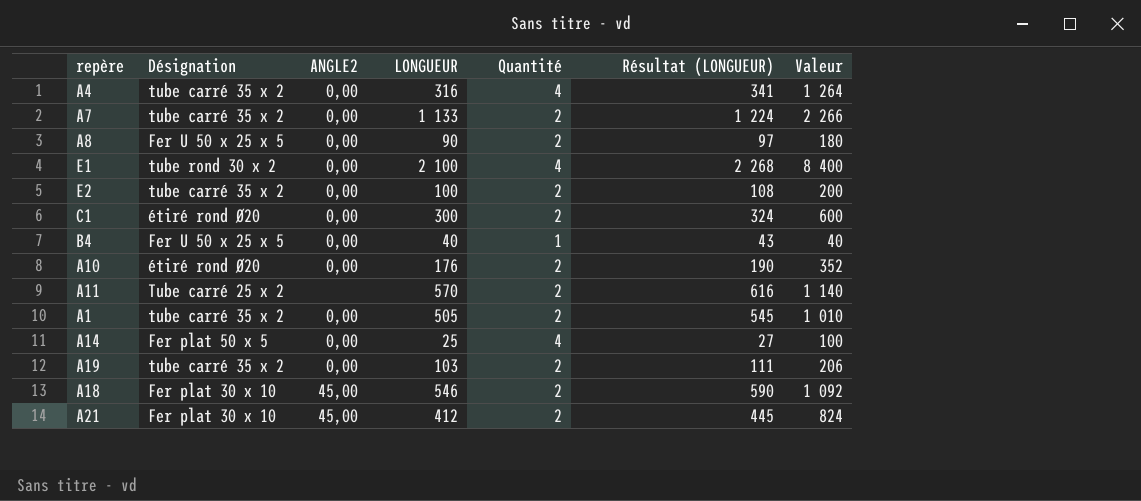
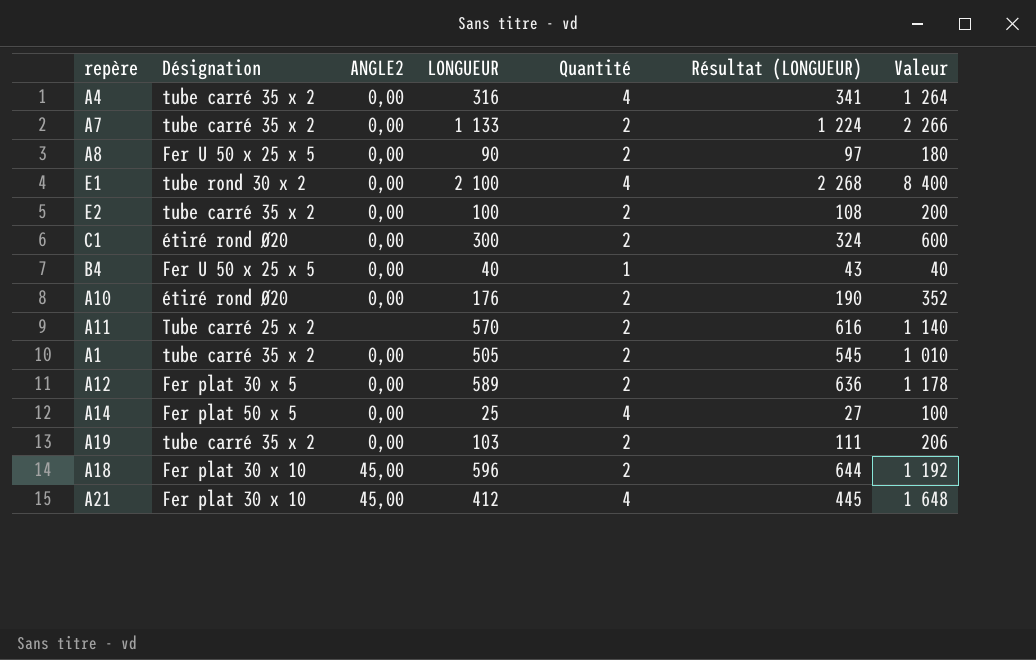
row A12: none -> Fer plat 30 x 5 | 0,00 | 589 | 2 | 636 | 1 178
A18 | LONGUEUR: 546 -> 596
A18 | Résultat (LONGUEUR): 590 -> 644
A18 | Valeur: 1 092 -> 1 192
A21 | Quantité: 2 -> 4
A21 | Valeur: 824 -> 1 648

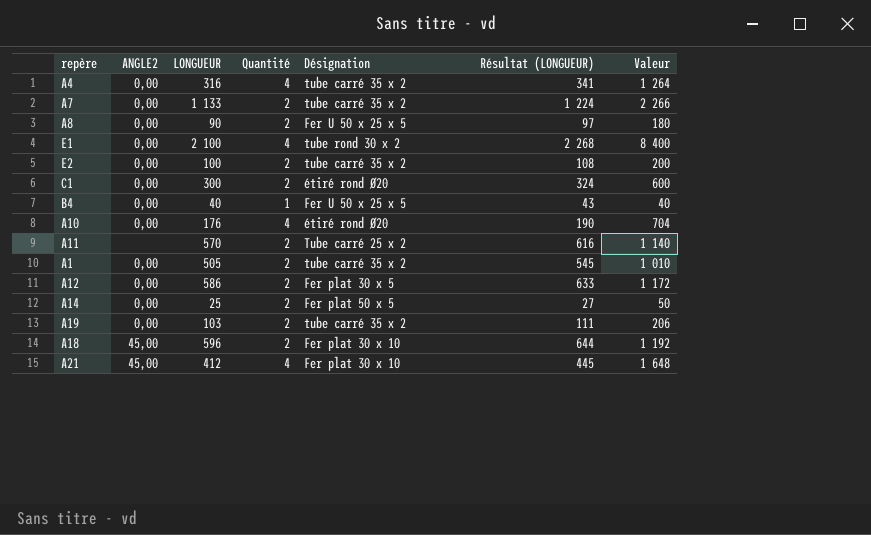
column Désignation | position: 2 -> 5
A10 | Quantité: 2 -> 4
A10 | Valeur: 352 -> 704
A12 | LONGUEUR: 589 -> 586
A12 | Résultat (LONGUEUR): 636 -> 633
A12 | Valeur: 1 178 -> 1 172
A14 | Quantité: 4 -> 2
A14 | Valeur: 100 -> 50

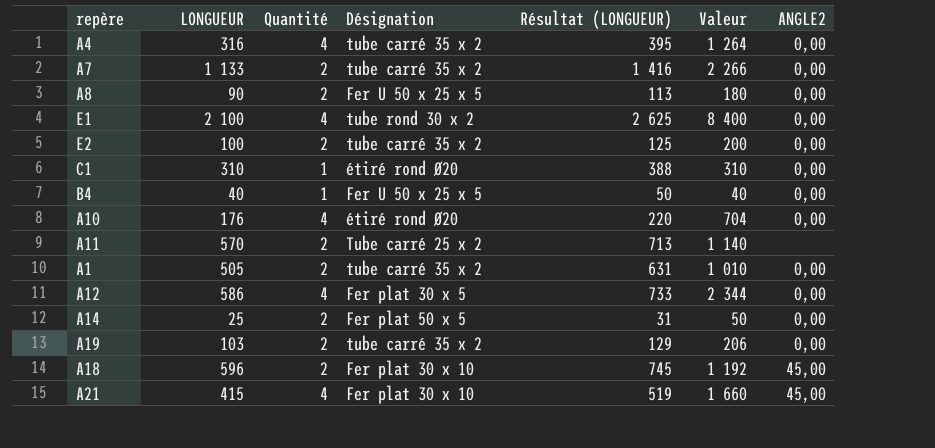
column Résultat (LONGUEUR) | formula: [LONGUEUR] * 1,08 -> [LONGUEUR] * 1,25
column ANGLE2 | position: 2 -> 7
C1 | LONGUEUR: 300 -> 310
C1 | Quantité: 2 -> 1
C1 | Valeur: 600 -> 310
A12 | Quantité: 2 -> 4
A12 | Valeur: 1 172 -> 2 344
A21 | LONGUEUR: 412 -> 415
A21 | Valeur: 1 648 -> 1 660

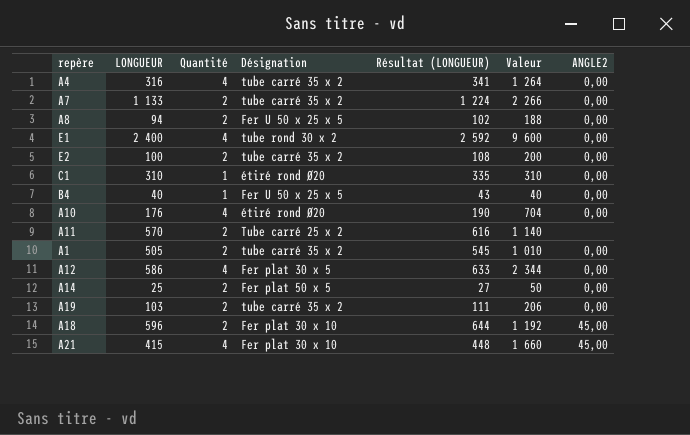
column Résultat (LONGUEUR) | formula: [LONGUEUR] * 1,25 -> [LONGUEUR] * 1,08
A8 | LONGUEUR: 90 -> 94
A8 | Valeur: 180 -> 188
E1 | LONGUEUR: 2 100 -> 2 400
E1 | Valeur: 8 400 -> 9 600

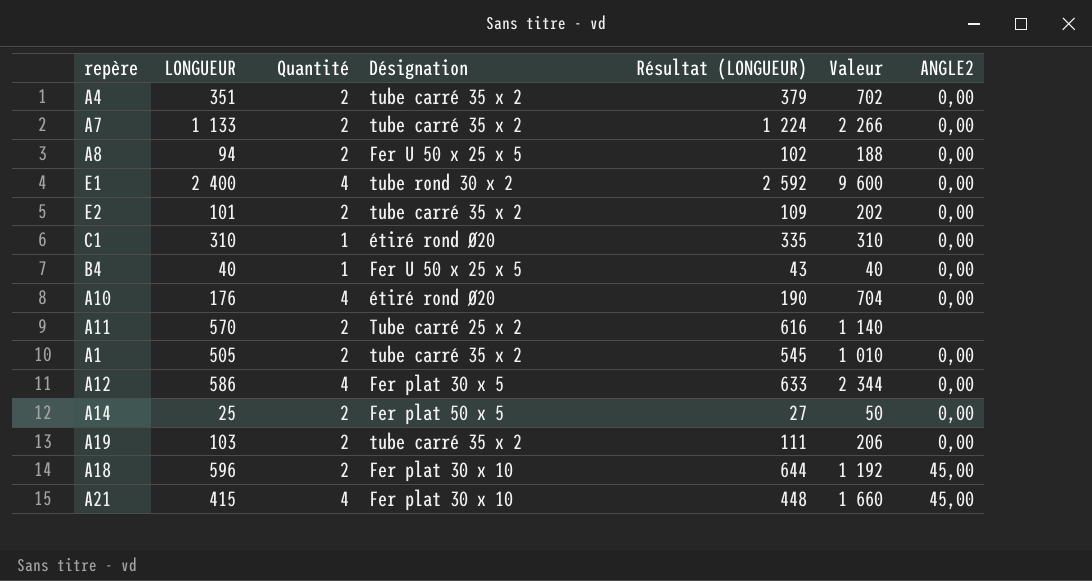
A4 | LONGUEUR: 316 -> 351
A4 | Quantité: 4 -> 2
A4 | Résultat (LONGUEUR): 341 -> 379
A4 | Valeur: 1 264 -> 702
E2 | LONGUEUR: 100 -> 101
E2 | Résultat (LONGUEUR): 108 -> 109
E2 | Valeur: 200 -> 202

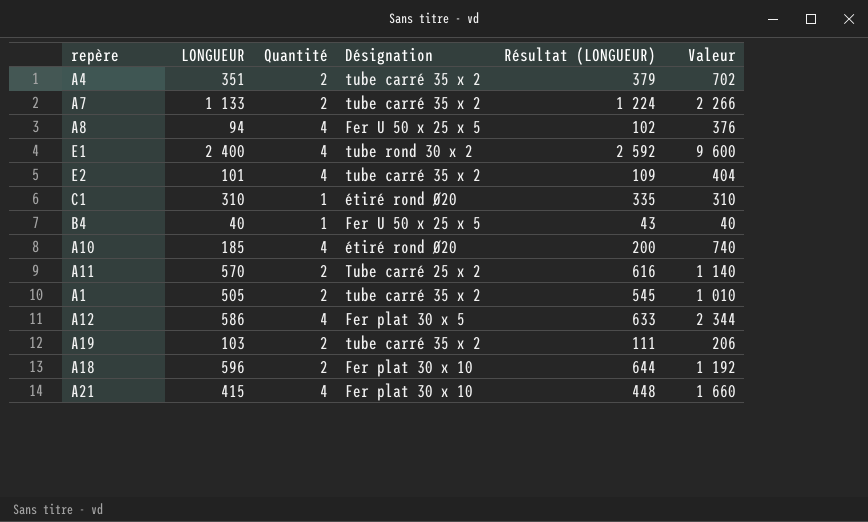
column ANGLE2 | position: 7 -> none
row A14: 25 | 2 | Fer plat 50 x 5 | 27 | 50 | 0,00 -> none
A8 | Quantité: 2 -> 4
A8 | Valeur: 188 -> 376
E2 | Quantité: 2 -> 4
E2 | Valeur: 202 -> 404
A10 | LONGUEUR: 176 -> 185
A10 | Résultat (LONGUEUR): 190 -> 200
A10 | Valeur: 704 -> 740

